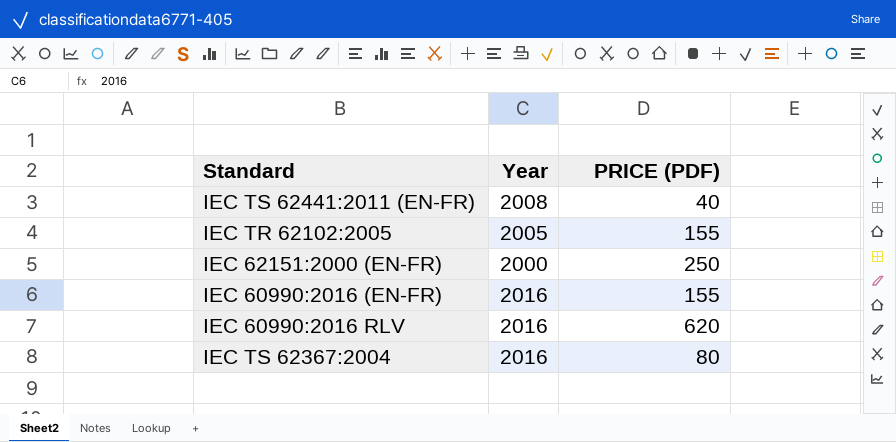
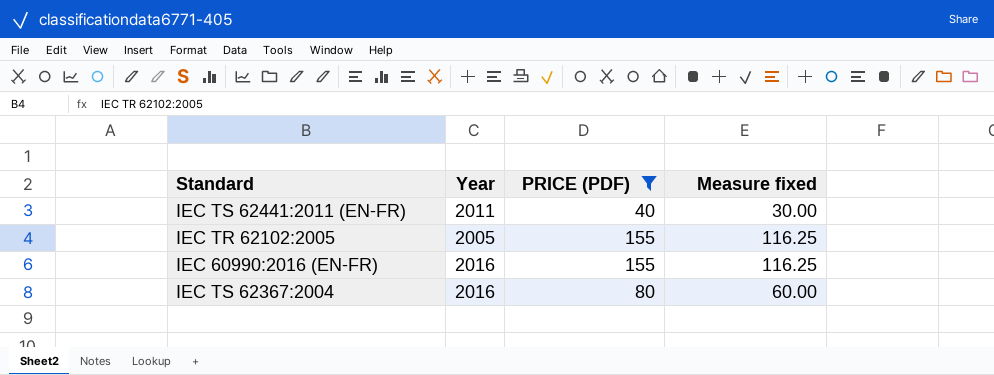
filter: none -> PRICE (PDF) <= 155
column Measure fixed | formula: none -> [PRICE (PDF)] * 0.75
IEC TS 62441:2011 (EN-FR) | Year: 2008 -> 2011

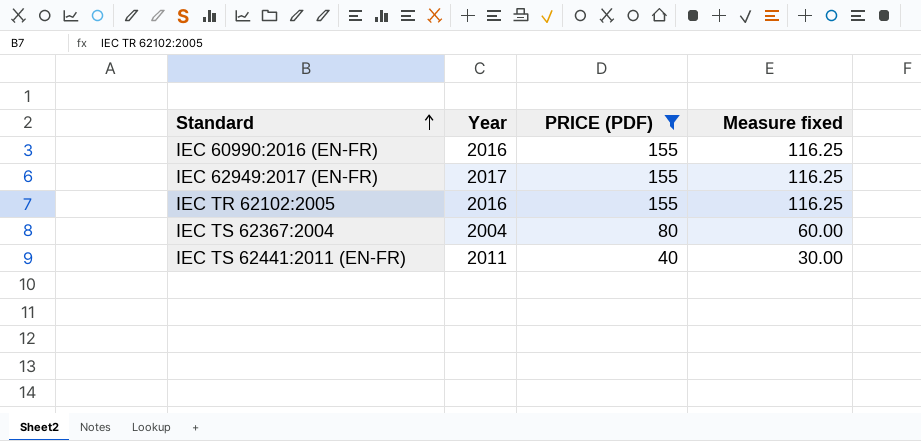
row order: none -> Standard ascending
row IEC 62949:2017 (EN-FR): none -> 2017 | 155 | 116.25
IEC TR 62102:2005 | Year: 2005 -> 2016
IEC TS 62367:2004 | Year: 2016 -> 2004

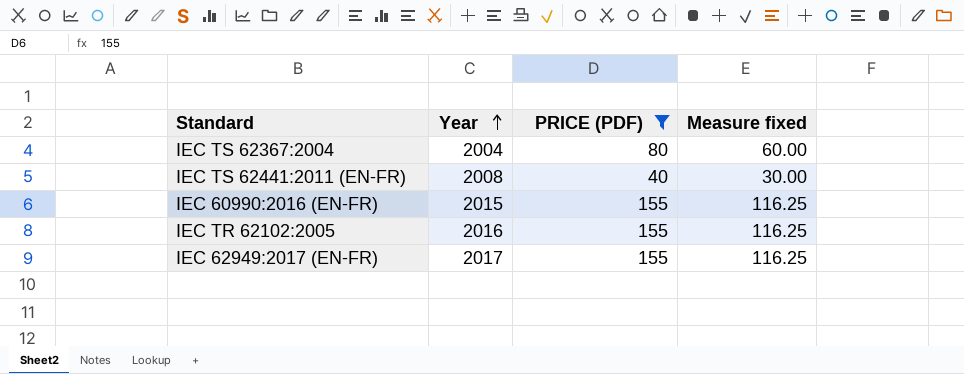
row order: Standard ascending -> Year ascending
IEC TS 62441:2011 (EN-FR) | Year: 2011 -> 2008
IEC 60990:2016 (EN-FR) | Year: 2016 -> 2015

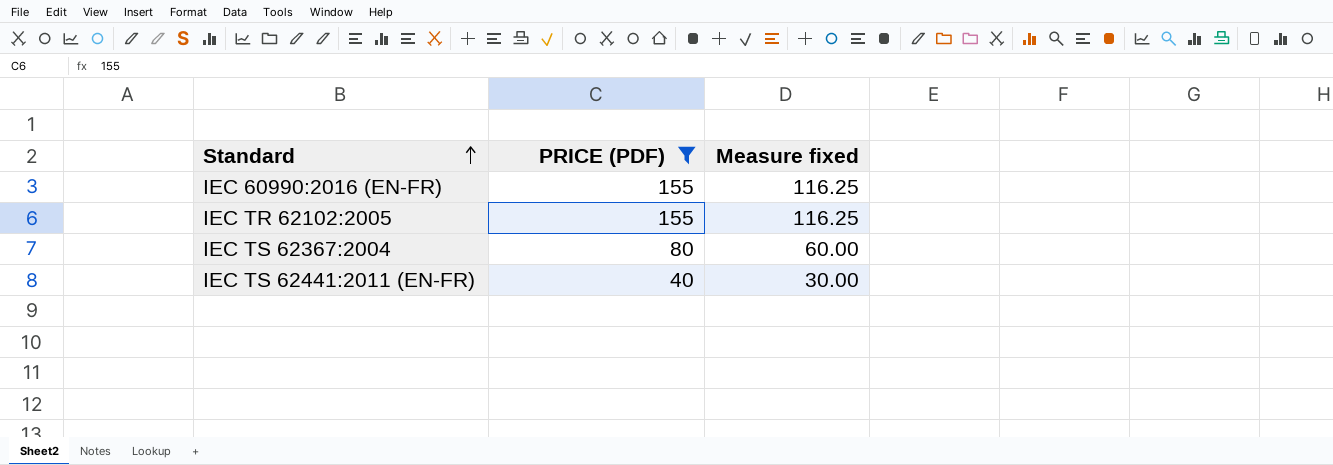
row order: Year ascending -> Standard ascending
column Year | position: 2 -> none
row IEC 62949:2017 (EN-FR): 2017 | 155 | 116.25 -> none

